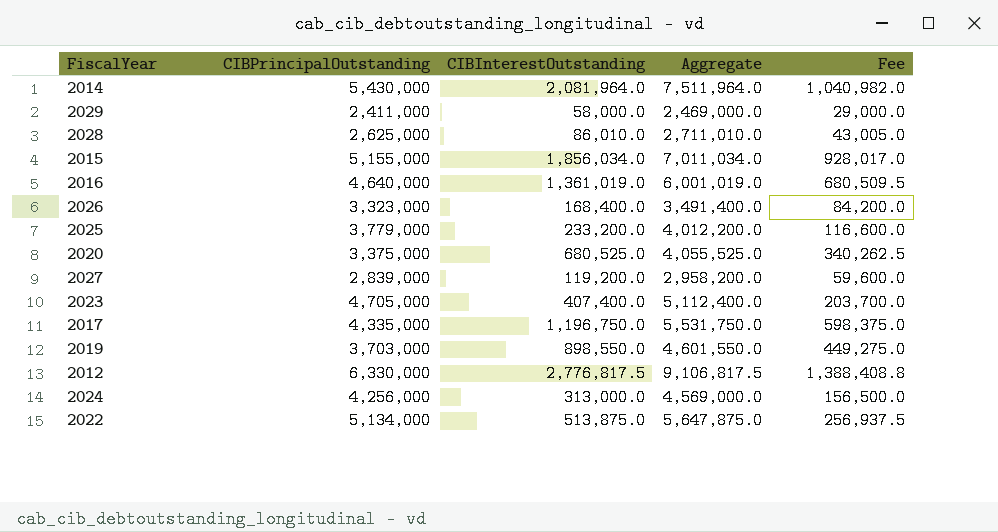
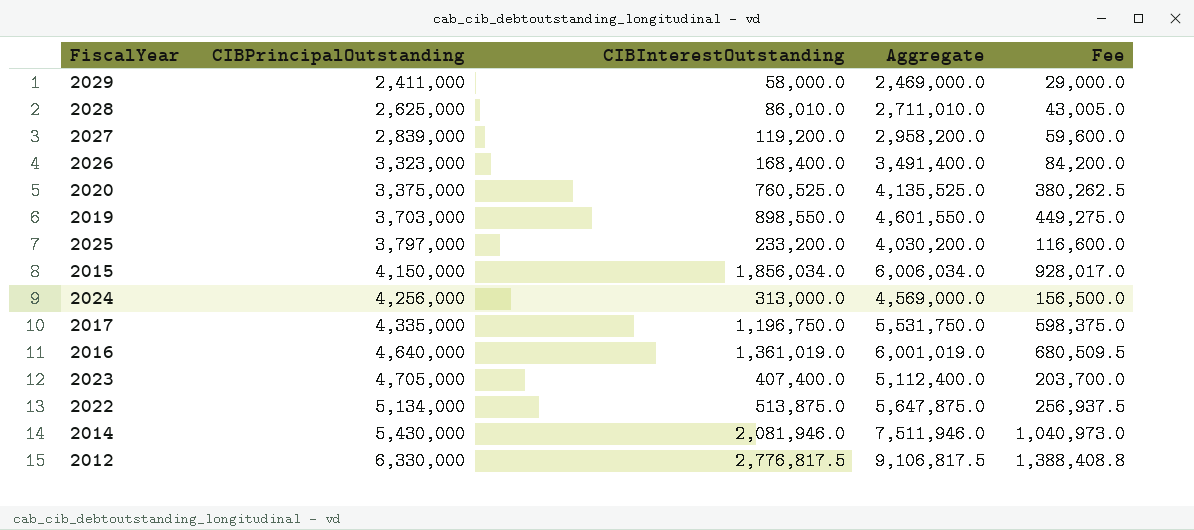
row order: none -> CIBPrincipalOutstanding ascending
2020 | CIBInterestOutstanding: 680,525.0 -> 760,525.0
2020 | Aggregate: 4,055,525.0 -> 4,135,525.0
2020 | Fee: 340,262.5 -> 380,262.5
2025 | CIBPrincipalOutstanding: 3,779,000 -> 3,797,000
2025 | Aggregate: 4,012,200.0 -> 4,030,200.0
2015 | CIBPrincipalOutstanding: 5,155,000 -> 4,150,000
2015 | Aggregate: 7,011,034.0 -> 6,006,034.0
2014 | CIBInterestOutstanding: 2,081,964.0 -> 2,081,946.0
2014 | Aggregate: 7,511,964.0 -> 7,511,946.0
2014 | Fee: 1,040,982.0 -> 1,040,973.0

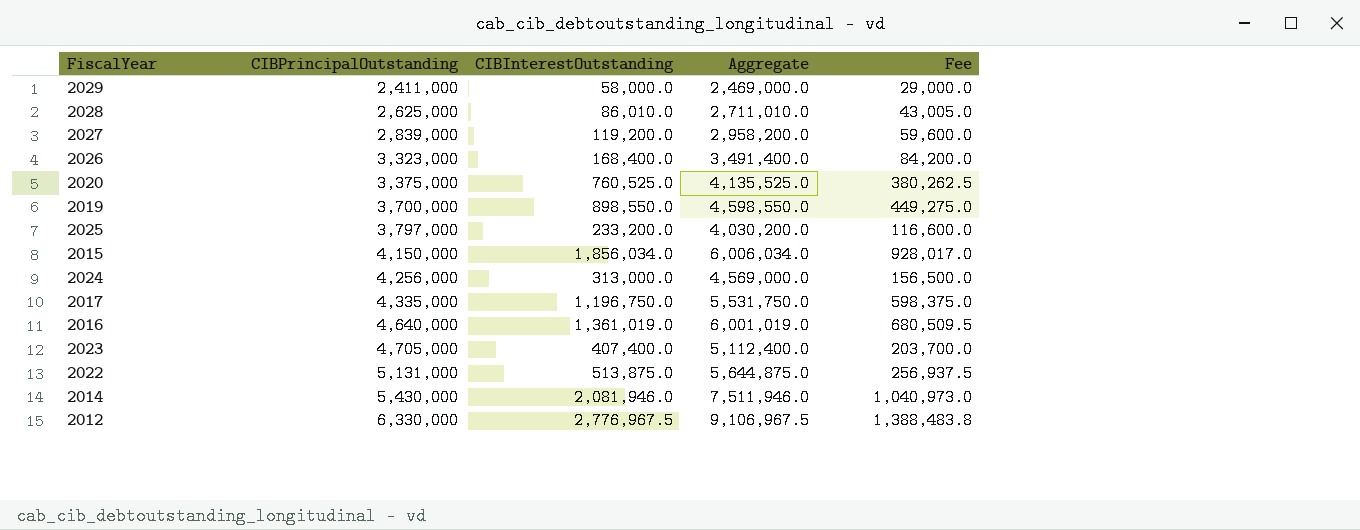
2019 | CIBPrincipalOutstanding: 3,703,000 -> 3,700,000
2019 | Aggregate: 4,601,550.0 -> 4,598,550.0
2022 | CIBPrincipalOutstanding: 5,134,000 -> 5,131,000
2022 | Aggregate: 5,647,875.0 -> 5,644,875.0
2012 | CIBInterestOutstanding: 2,776,817.5 -> 2,776,967.5
2012 | Aggregate: 9,106,817.5 -> 9,106,967.5
2012 | Fee: 1,388,408.8 -> 1,388,483.8

